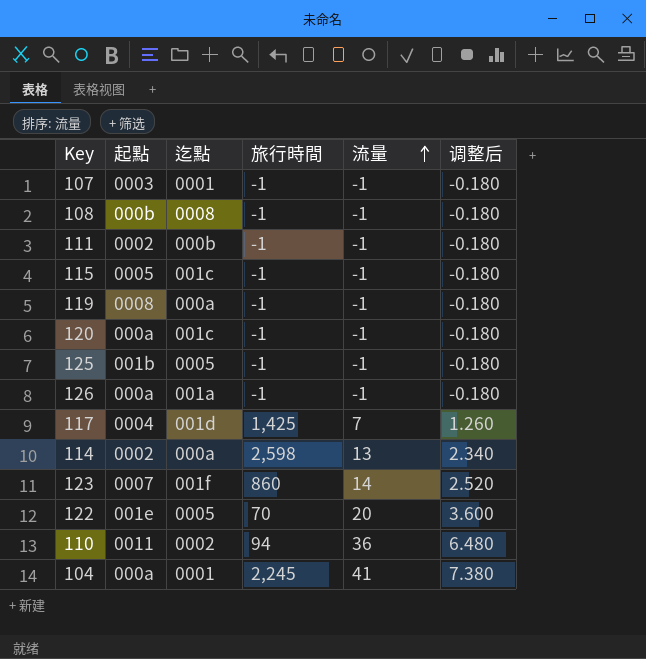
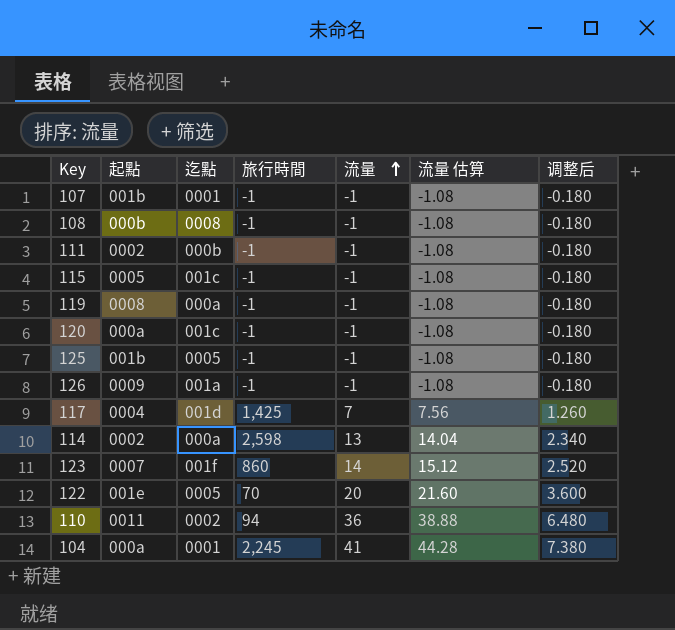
column 流量 估算 | formula: none -> [流量] * 1.08
107 | 起點: 0003 -> 001b
126 | 起點: 000a -> 0009

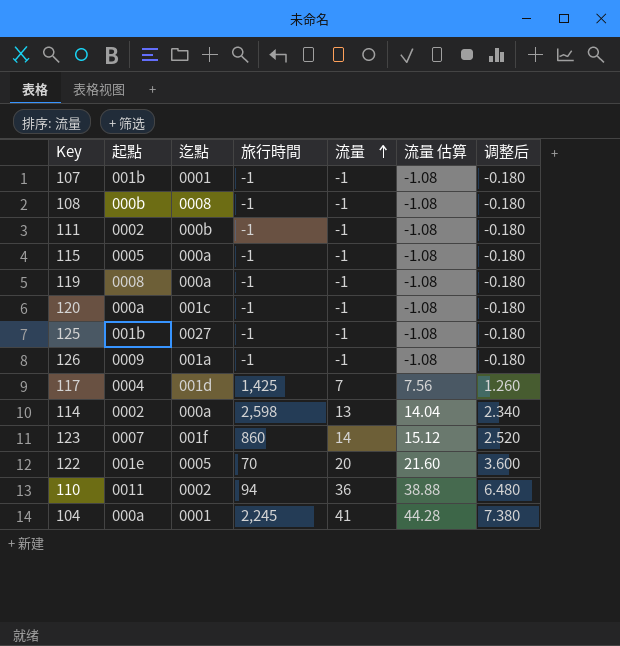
115 | 迄點: 001c -> 000a
125 | 迄點: 0005 -> 0027

